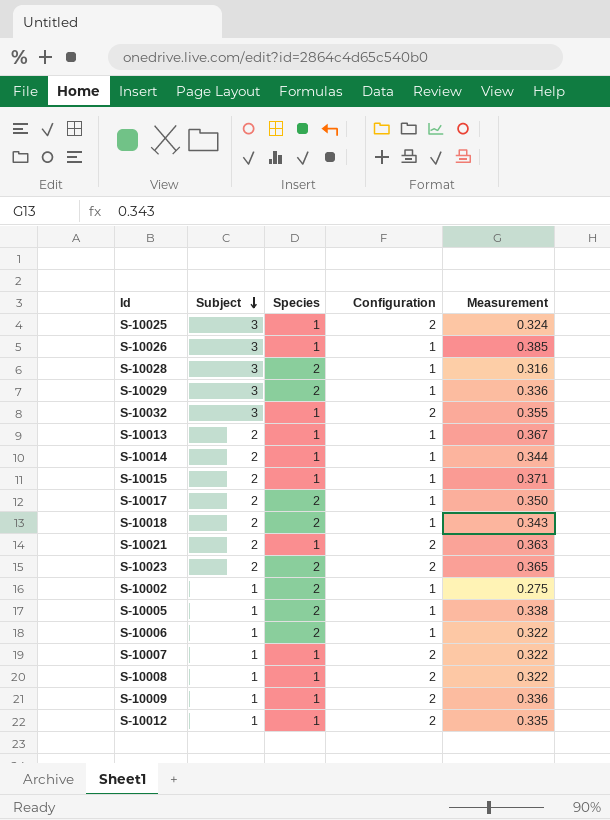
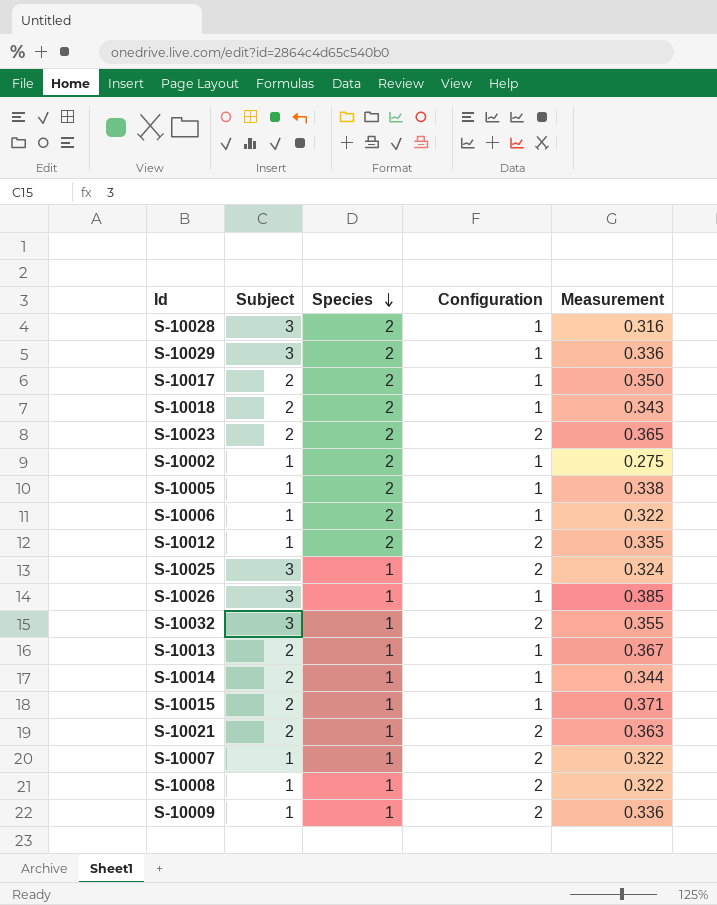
row order: Subject descending -> Species descending
S-10012 | Species: 1 -> 2

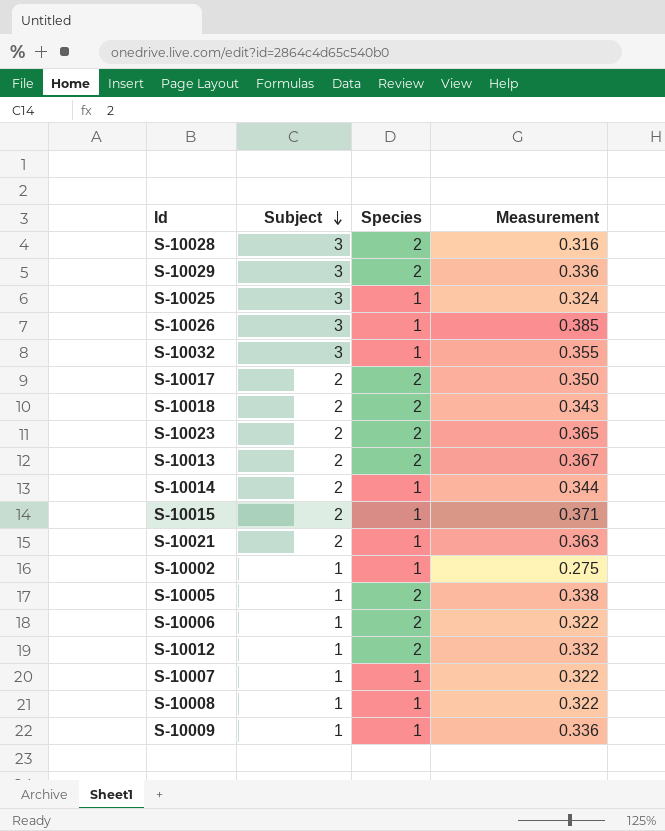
row order: Species descending -> Subject descending
column Configuration | position: 4 -> none
S-10013 | Species: 1 -> 2
S-10002 | Species: 2 -> 1
S-10012 | Measurement: 0.335 -> 0.332

